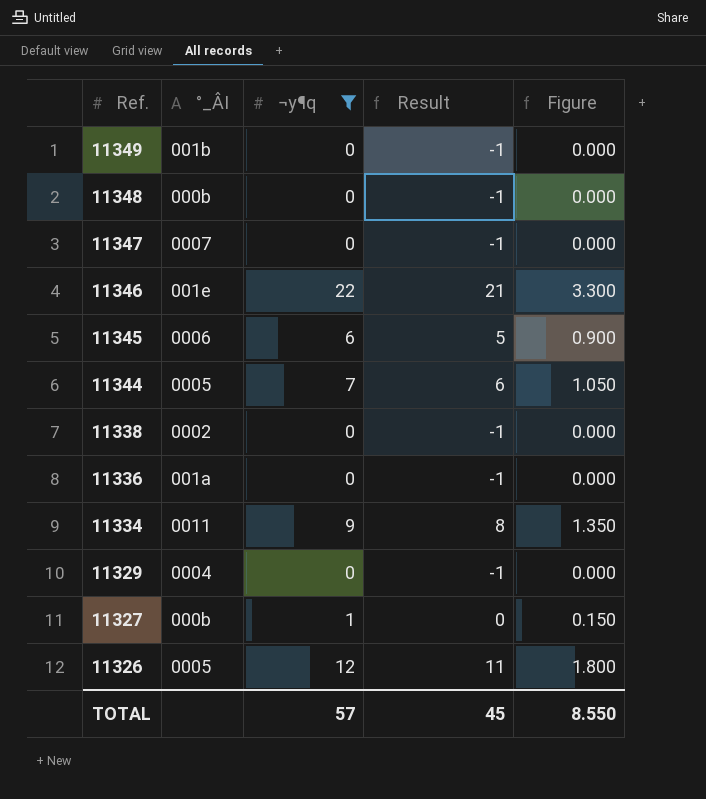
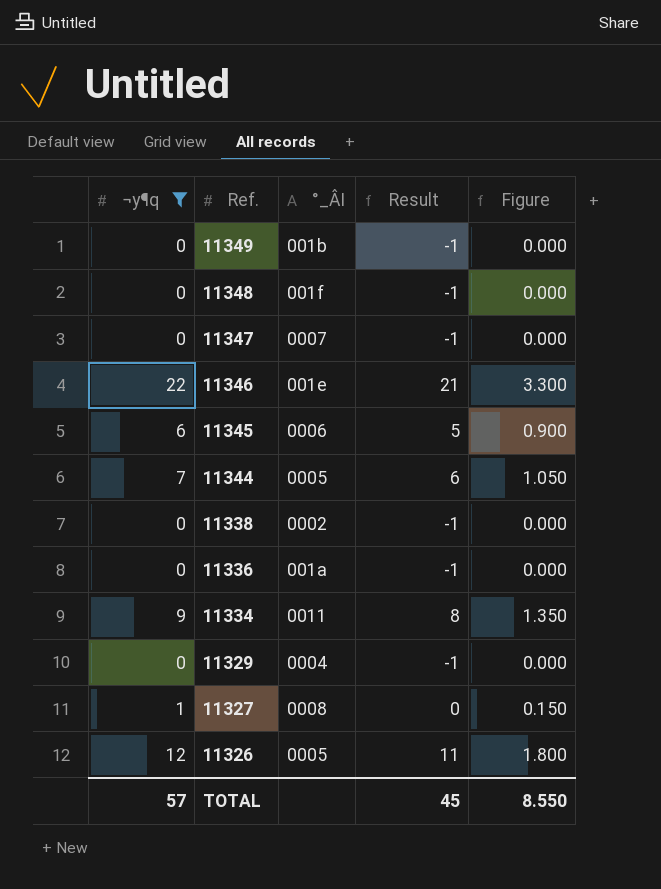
column ¬y¶q | position: 3 -> 1
11348 | °_ÂI: 000b -> 001f
11327 | °_ÂI: 000b -> 0008

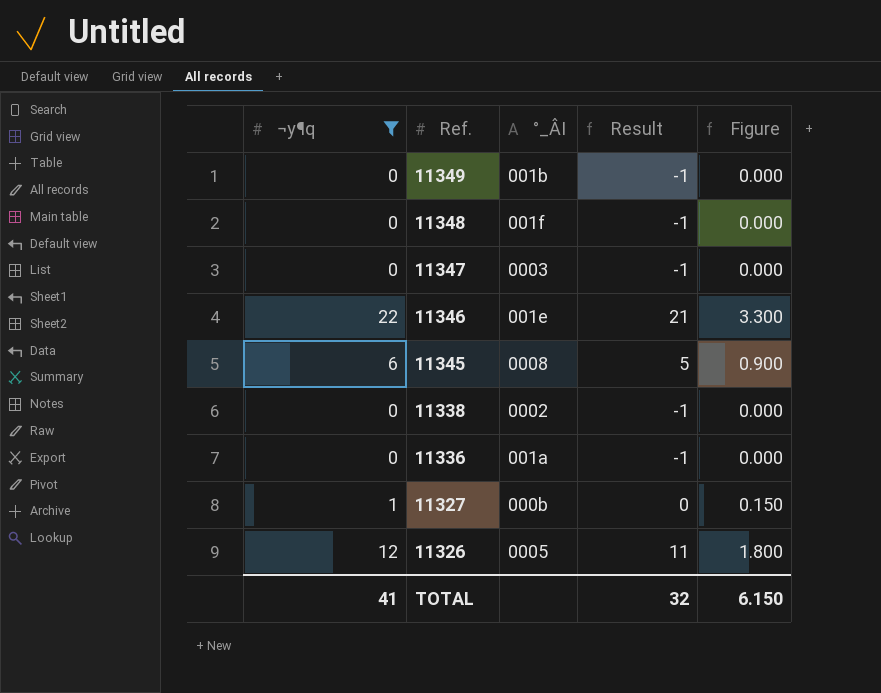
row 11344: 7 | 0005 | 6 | 1.050 -> none
row 11334: 9 | 0011 | 8 | 1.350 -> none
row 11329: 0 | 0004 | -1 | 0.000 -> none
11347 | °_ÂI: 0007 -> 0003
11345 | °_ÂI: 0006 -> 0008
11327 | °_ÂI: 0008 -> 000b
TOTAL | ¬y¶q: 57 -> 41
TOTAL | Result: 45 -> 32
TOTAL | Figure: 8.550 -> 6.150

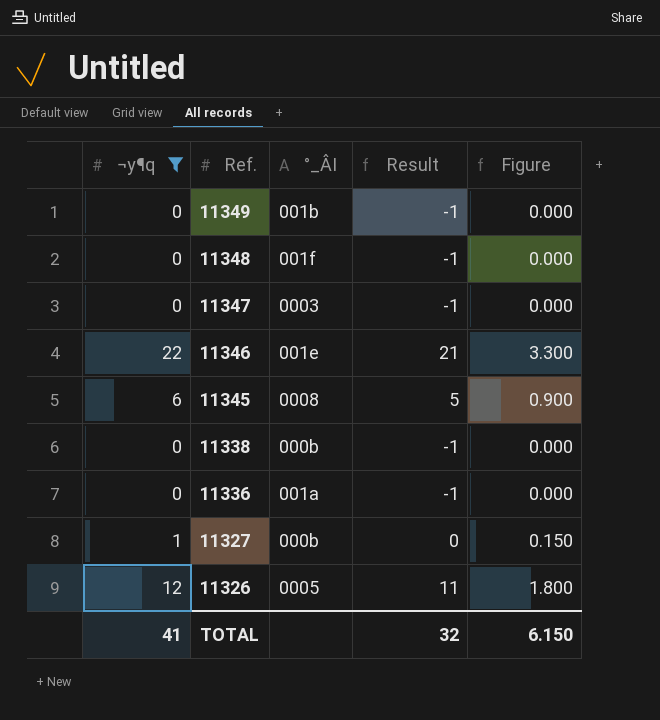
11338 | °_ÂI: 0002 -> 000b

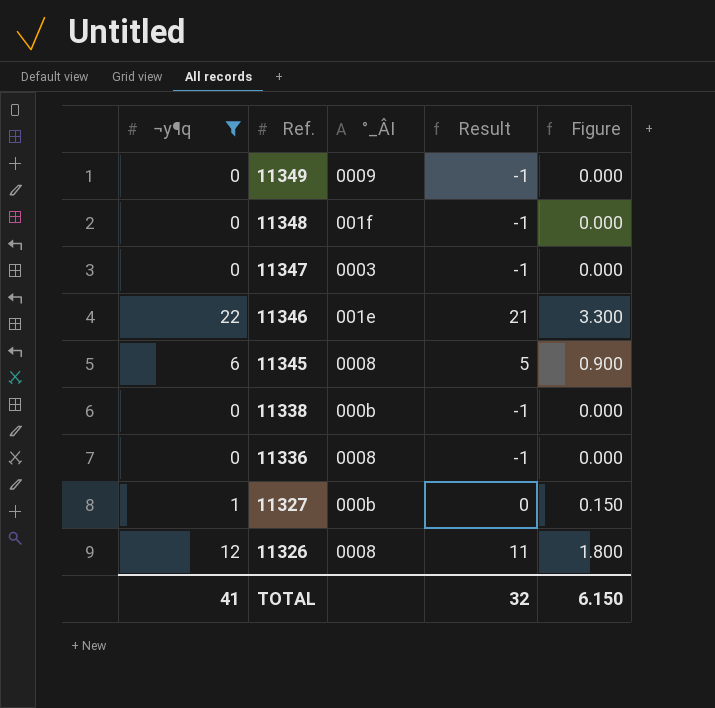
11349 | °_ÂI: 001b -> 0009
11336 | °_ÂI: 001a -> 0008
11326 | °_ÂI: 0005 -> 0008

